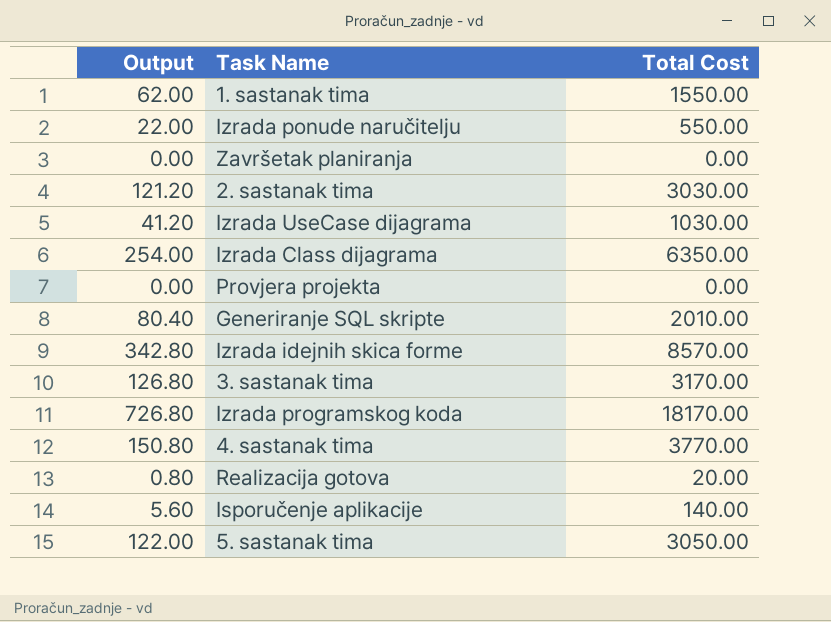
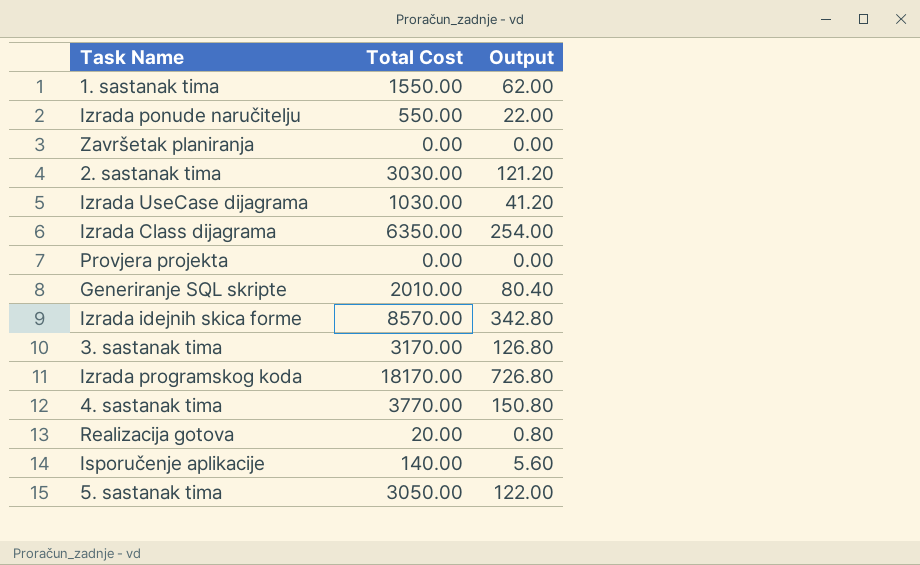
column Output | position: 1 -> 3

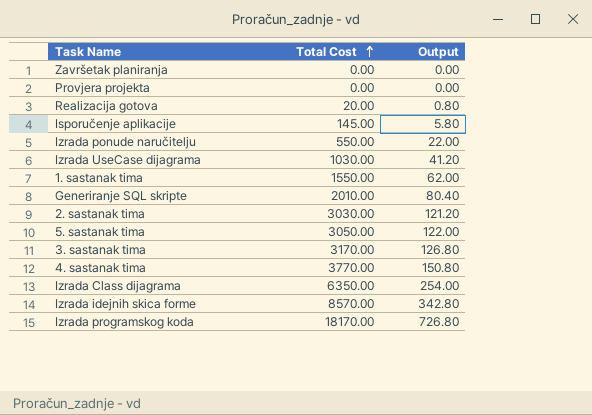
row order: none -> Total Cost ascending
Isporučenje aplikacije | Total Cost: 140.00 -> 145.00
Isporučenje aplikacije | Output: 5.60 -> 5.80

